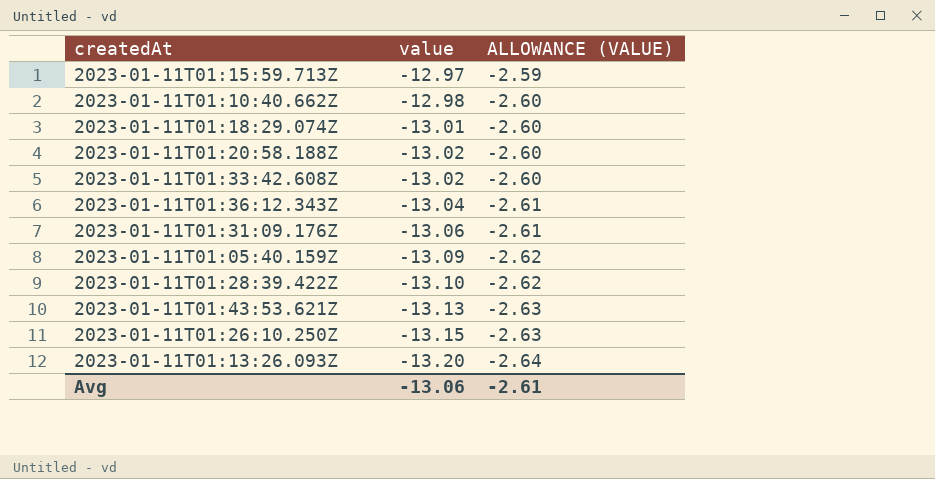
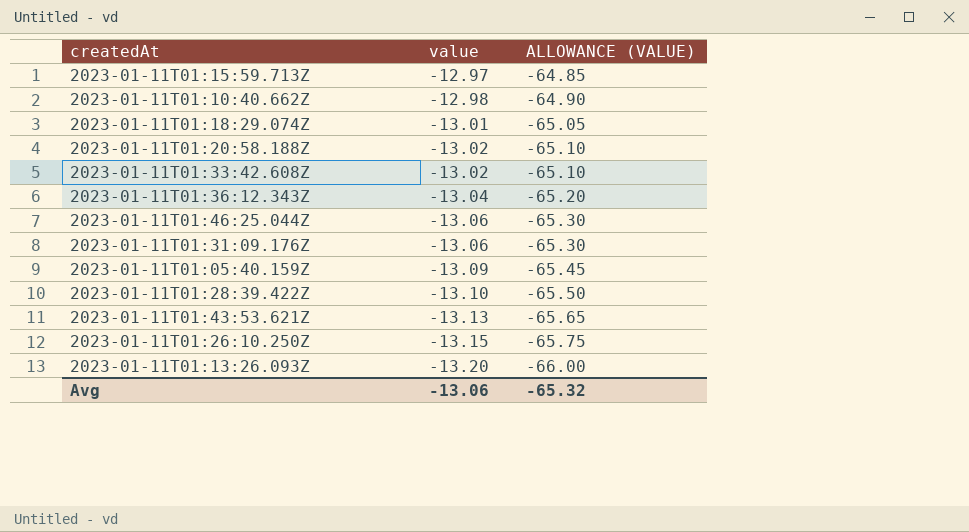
column ALLOWANCE (VALUE) | formula: [value] * 0.2 -> [value] * 5
row 2023-01-11T01:46:25.044Z: none -> -13.06 | -65.30
Avg | ALLOWANCE (VALUE): -2.61 -> -65.32

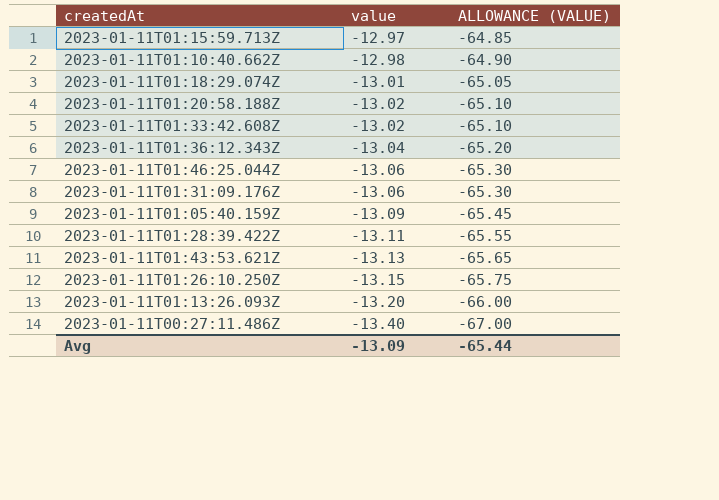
2023-01-11T01:28:39.422Z | value: -13.10 -> -13.11
2023-01-11T01:28:39.422Z | ALLOWANCE (VALUE): -65.50 -> -65.55
row 2023-01-11T00:27:11.486Z: none -> -13.40 | -67.00
Avg | value: -13.06 -> -13.09
Avg | ALLOWANCE (VALUE): -65.32 -> -65.44

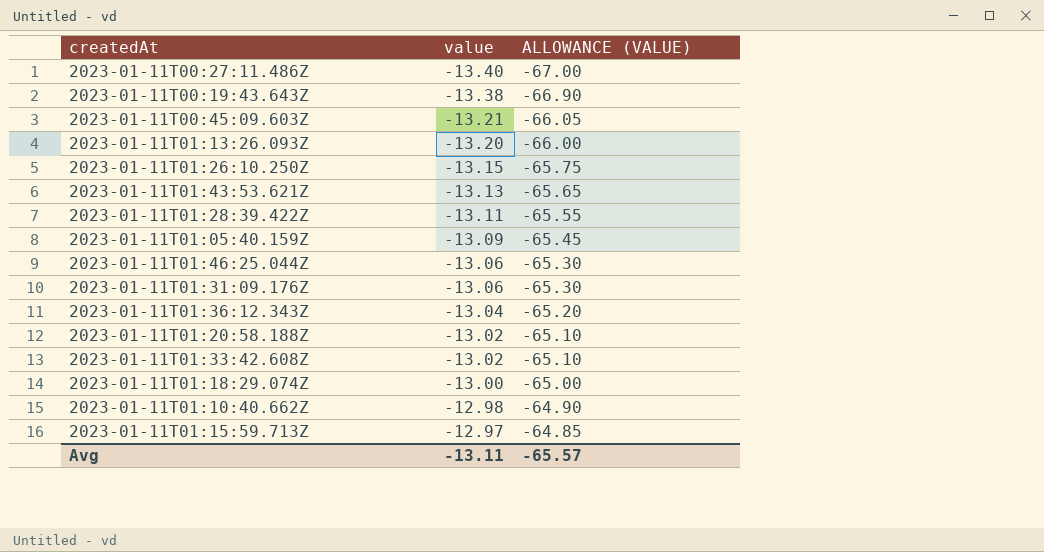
row order: value descending -> value ascending
row 2023-01-11T00:19:43.643Z: none -> -13.38 | -66.90
row 2023-01-11T00:45:09.603Z: none -> -13.21 | -66.05
2023-01-11T01:18:29.074Z | value: -13.01 -> -13.00
2023-01-11T01:18:29.074Z | ALLOWANCE (VALUE): -65.05 -> -65.00
Avg | value: -13.09 -> -13.11
Avg | ALLOWANCE (VALUE): -65.44 -> -65.57

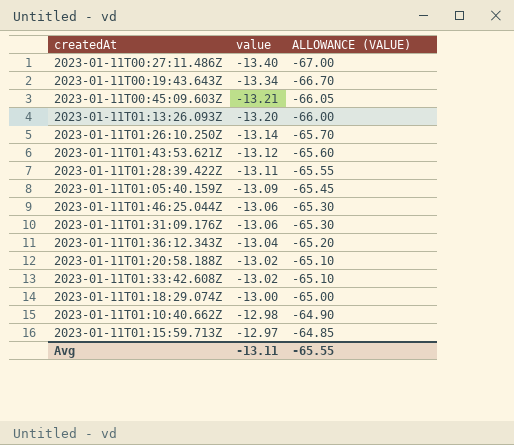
2023-01-11T00:19:43.643Z | value: -13.38 -> -13.34
2023-01-11T00:19:43.643Z | ALLOWANCE (VALUE): -66.90 -> -66.70
2023-01-11T01:26:10.250Z | value: -13.15 -> -13.14
2023-01-11T01:26:10.250Z | ALLOWANCE (VALUE): -65.75 -> -65.70
2023-01-11T01:43:53.621Z | value: -13.13 -> -13.12
2023-01-11T01:43:53.621Z | ALLOWANCE (VALUE): -65.65 -> -65.60
Avg | ALLOWANCE (VALUE): -65.57 -> -65.55

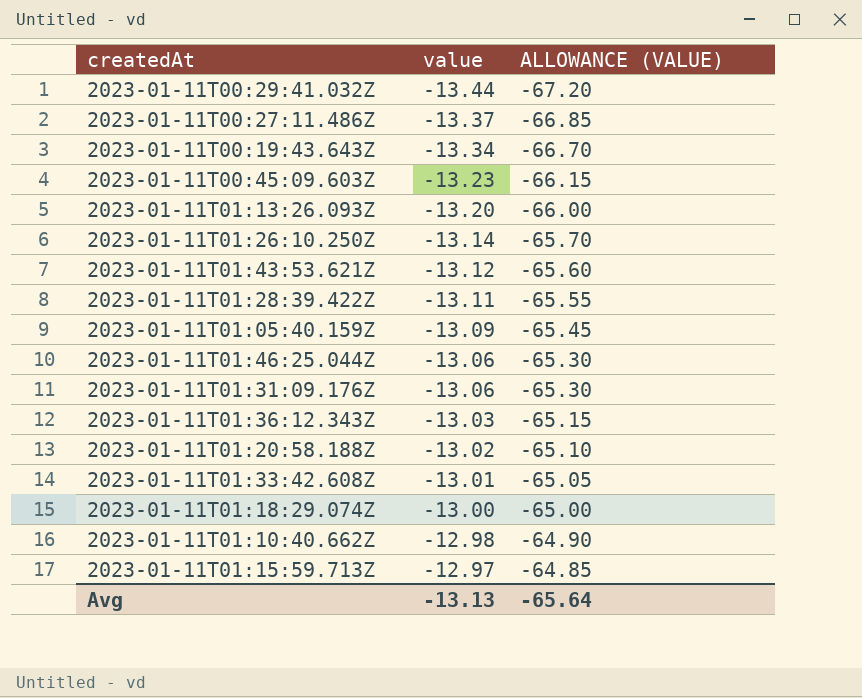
row 2023-01-11T00:29:41.032Z: none -> -13.44 | -67.20
2023-01-11T00:27:11.486Z | value: -13.40 -> -13.37
2023-01-11T00:27:11.486Z | ALLOWANCE (VALUE): -67.00 -> -66.85
2023-01-11T00:45:09.603Z | value: -13.21 -> -13.23
2023-01-11T00:45:09.603Z | ALLOWANCE (VALUE): -66.05 -> -66.15
2023-01-11T01:36:12.343Z | value: -13.04 -> -13.03
2023-01-11T01:36:12.343Z | ALLOWANCE (VALUE): -65.20 -> -65.15
2023-01-11T01:33:42.608Z | value: -13.02 -> -13.01
2023-01-11T01:33:42.608Z | ALLOWANCE (VALUE): -65.10 -> -65.05
Avg | value: -13.11 -> -13.13
Avg | ALLOWANCE (VALUE): -65.55 -> -65.64

